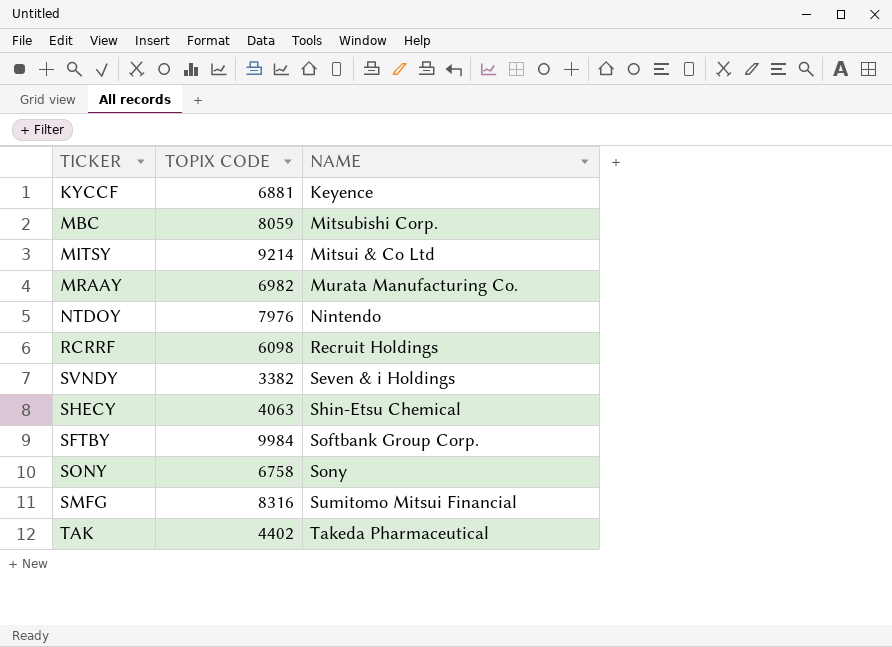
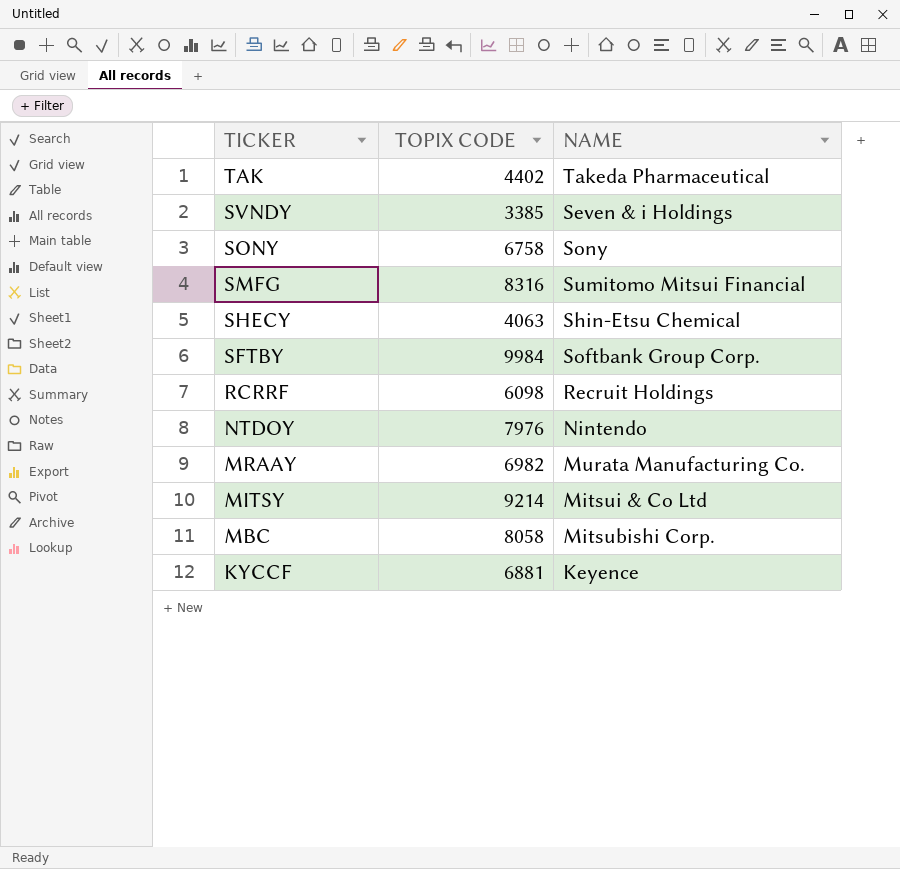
row order: NAME ascending -> TICKER descending
SVNDY | TOPIX CODE: 3382 -> 3385
MBC | TOPIX CODE: 8059 -> 8058

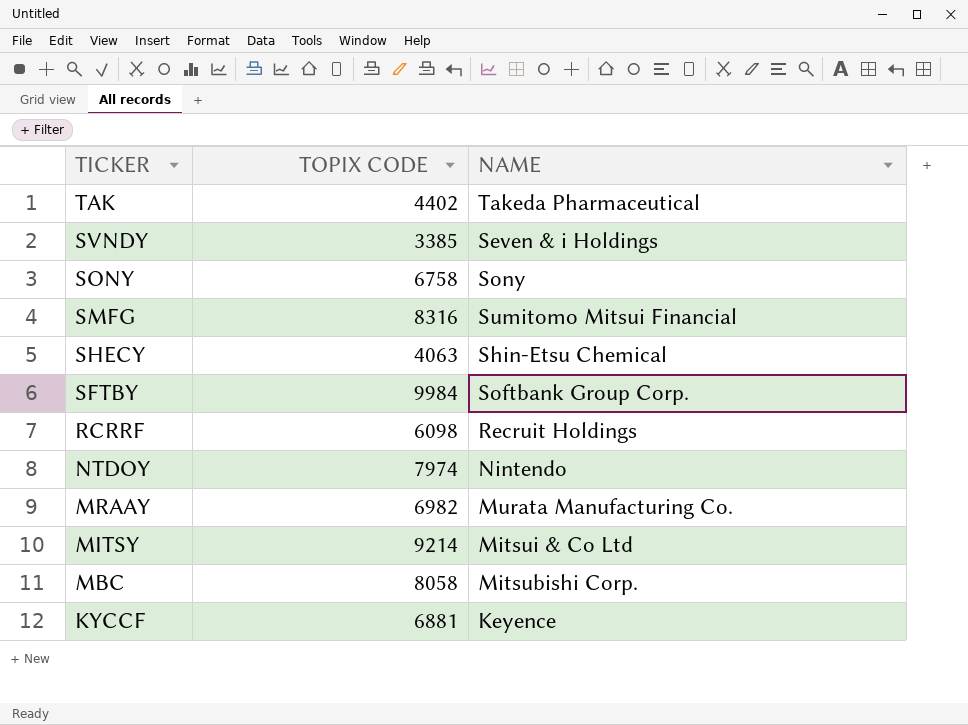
NTDOY | TOPIX CODE: 7976 -> 7974

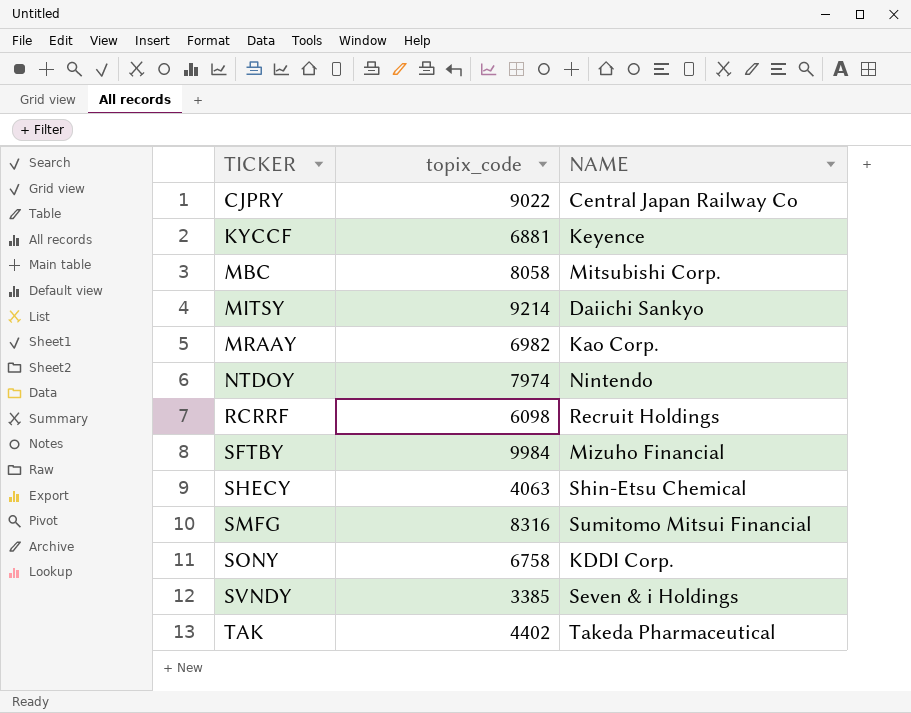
row order: TICKER descending -> TICKER ascending
column name: TOPIX CODE -> topix_code
row CJPRY: none -> 9022 | Central Japan Railway Co
MITSY | NAME: Mitsui & Co Ltd -> Daiichi Sankyo
MRAAY | NAME: Murata Manufacturing Co. -> Kao Corp.
SFTBY | NAME: Softbank Group Corp. -> Mizuho Financial
SONY | NAME: Sony -> KDDI Corp.

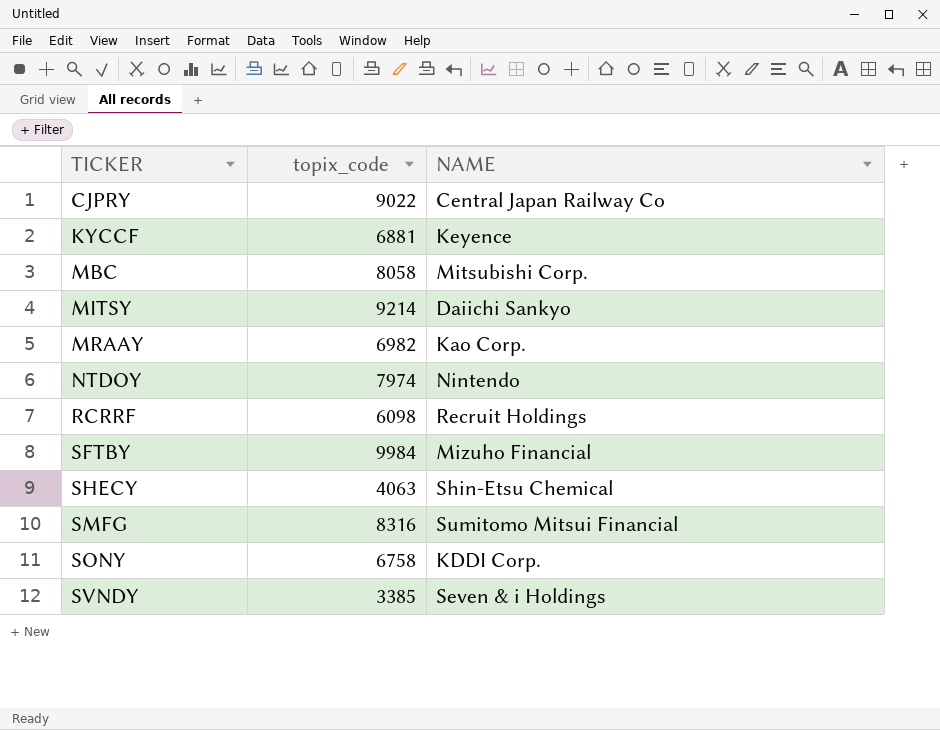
row TAK: 4402 | Takeda Pharmaceutical -> none

